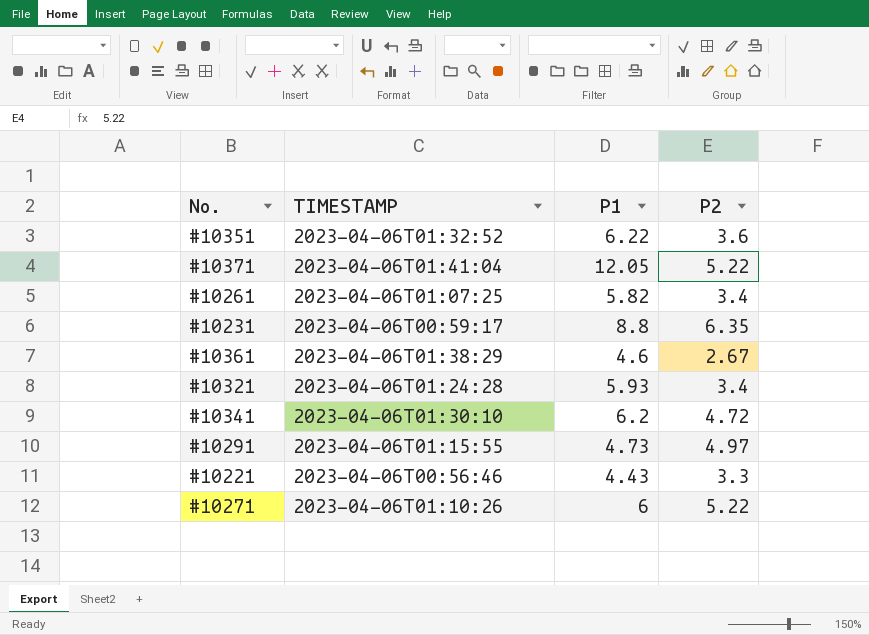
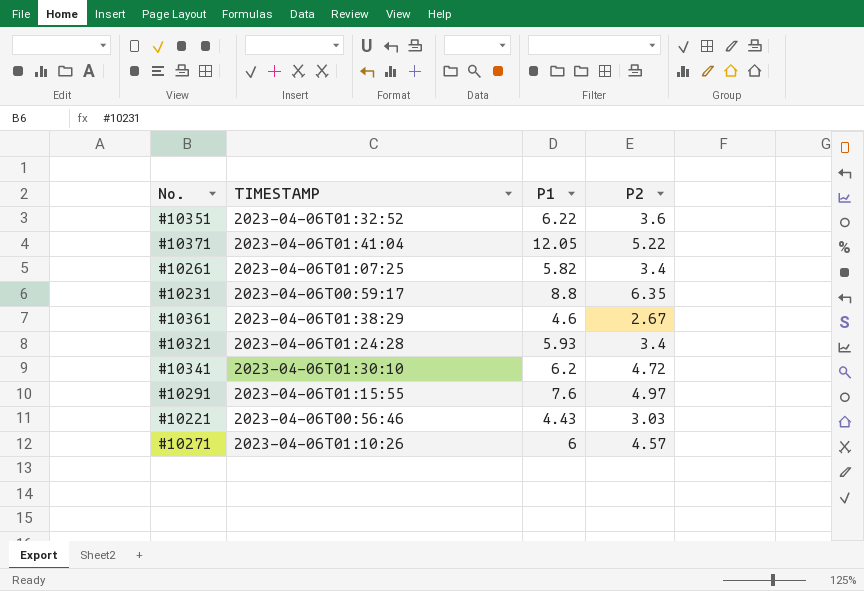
#10291 | P1: 4.73 -> 7.6
#10221 | P2: 3.3 -> 3.03
#10271 | P2: 5.22 -> 4.57

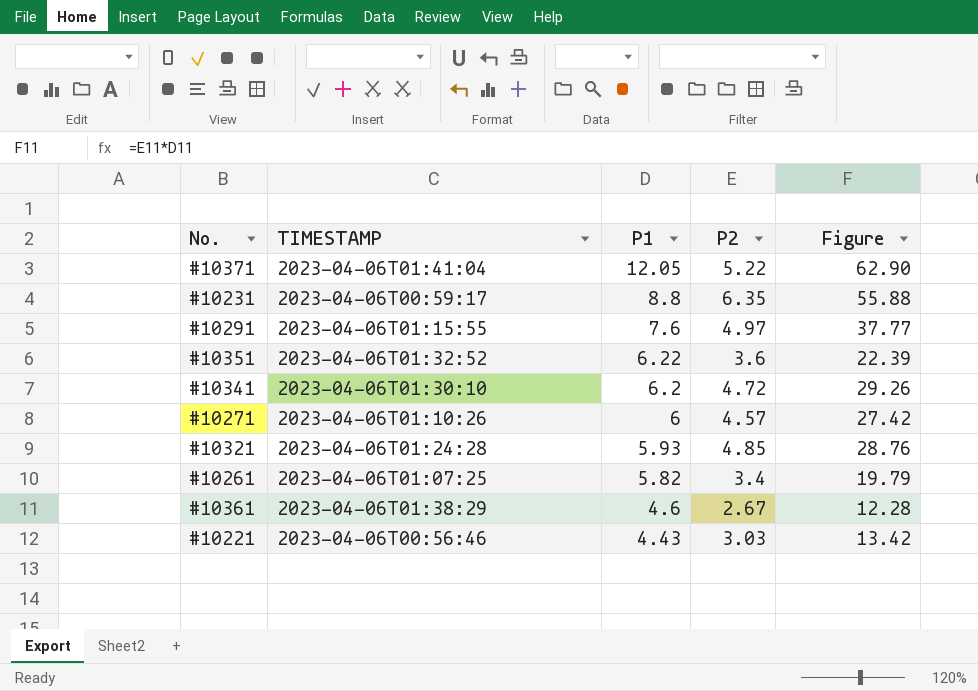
row order: none -> P1 descending
column Figure | formula: none -> [P1] * [P2]
#10321 | P2: 3.4 -> 4.85

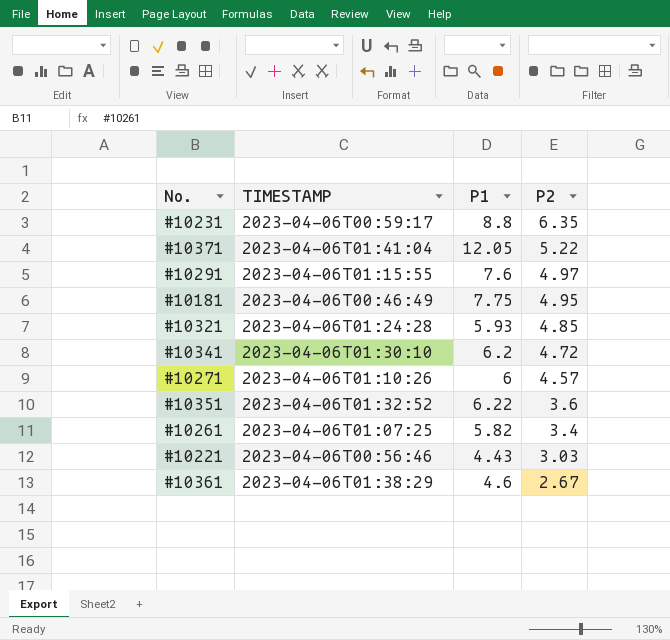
row order: P1 descending -> P2 descending
column Figure | formula: [P1] * [P2] -> none
row #10181: none -> 2023-04-06T00:46:49 | 7.75 | 4.95

